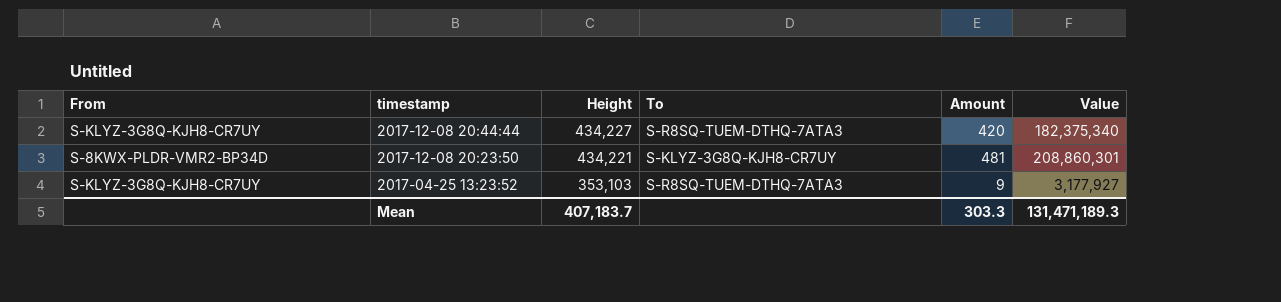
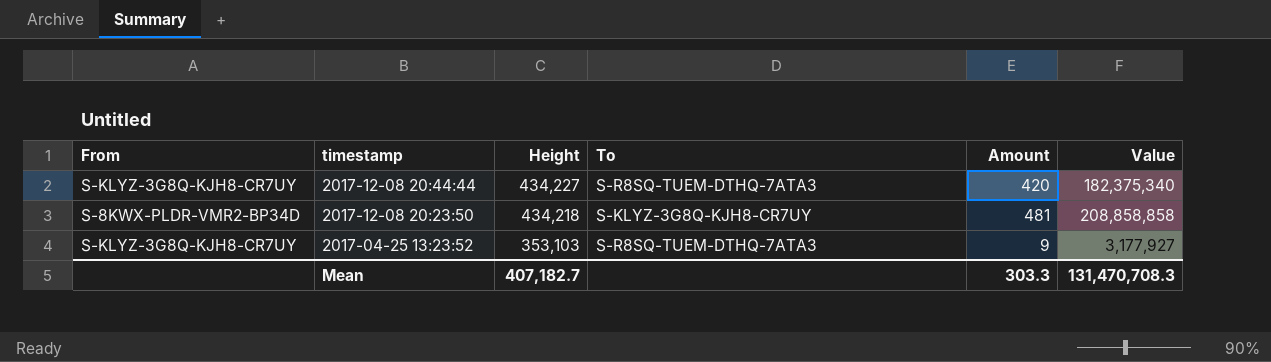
2017-12-08 20:23:50 | Height: 434,221 -> 434,218
2017-12-08 20:23:50 | Value: 208,860,301 -> 208,858,858
Mean | Height: 407,183.7 -> 407,182.7
Mean | Value: 131,471,189.3 -> 131,470,708.3

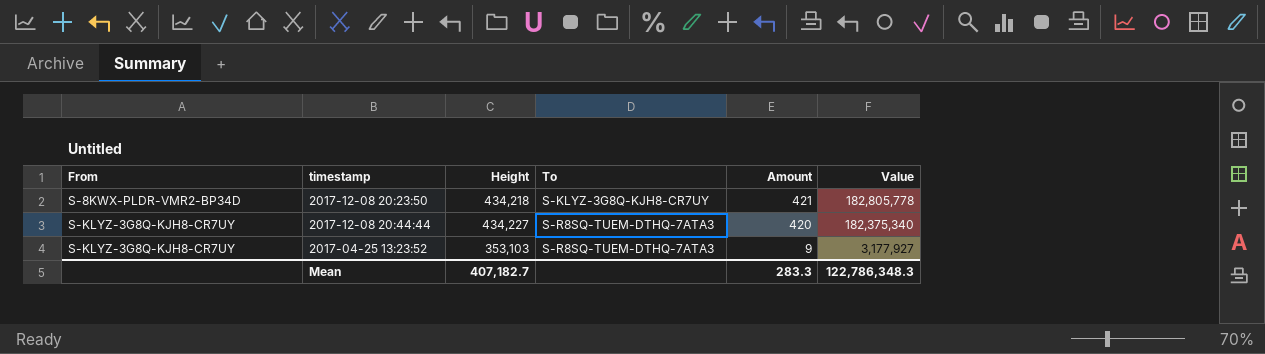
row order: timestamp descending -> From ascending
2017-12-08 20:23:50 | Amount: 481 -> 421
2017-12-08 20:23:50 | Value: 208,858,858 -> 182,805,778
Mean | Amount: 303.3 -> 283.3
Mean | Value: 131,470,708.3 -> 122,786,348.3

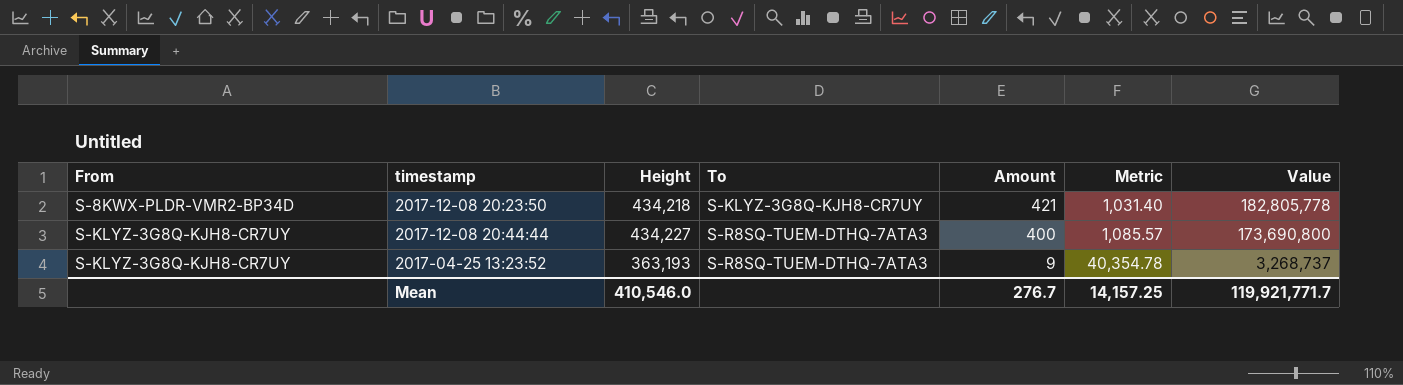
column Metric | formula: none -> [Height] / [Amount]
2017-12-08 20:44:44 | Amount: 420 -> 400
2017-12-08 20:44:44 | Value: 182,375,340 -> 173,690,800
2017-04-25 13:23:52 | Height: 353,103 -> 363,193
2017-04-25 13:23:52 | Value: 3,177,927 -> 3,268,737
Mean | Height: 407,182.7 -> 410,546.0
Mean | Amount: 283.3 -> 276.7
Mean | Value: 122,786,348.3 -> 119,921,771.7

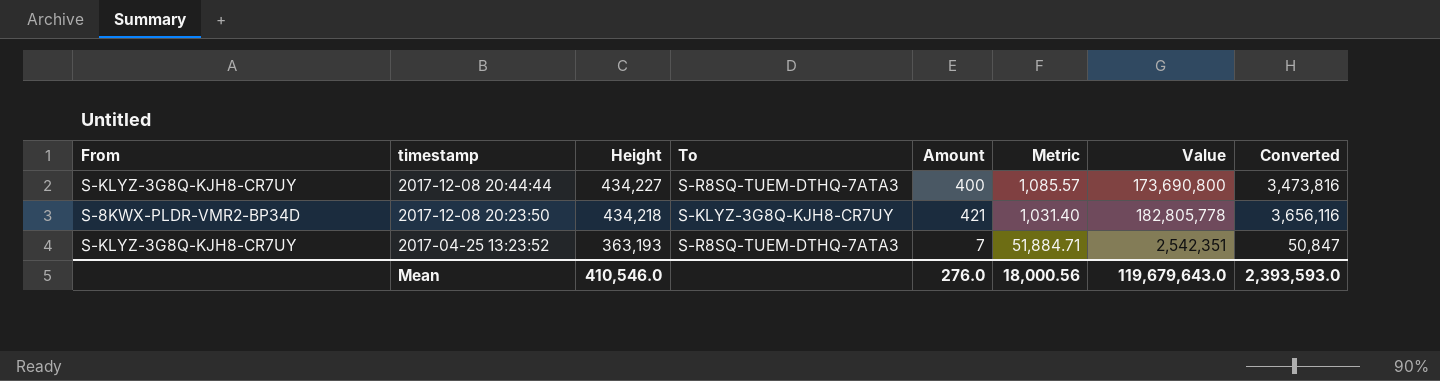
row order: From ascending -> timestamp descending
column Converted | formula: none -> [Value] * 0.02
2017-04-25 13:23:52 | Amount: 9 -> 7
2017-04-25 13:23:52 | Metric: 40,354.78 -> 51,884.71
2017-04-25 13:23:52 | Value: 3,268,737 -> 2,542,351
Mean | Amount: 276.7 -> 276.0
Mean | Metric: 14,157.25 -> 18,000.56
Mean | Value: 119,921,771.7 -> 119,679,643.0

